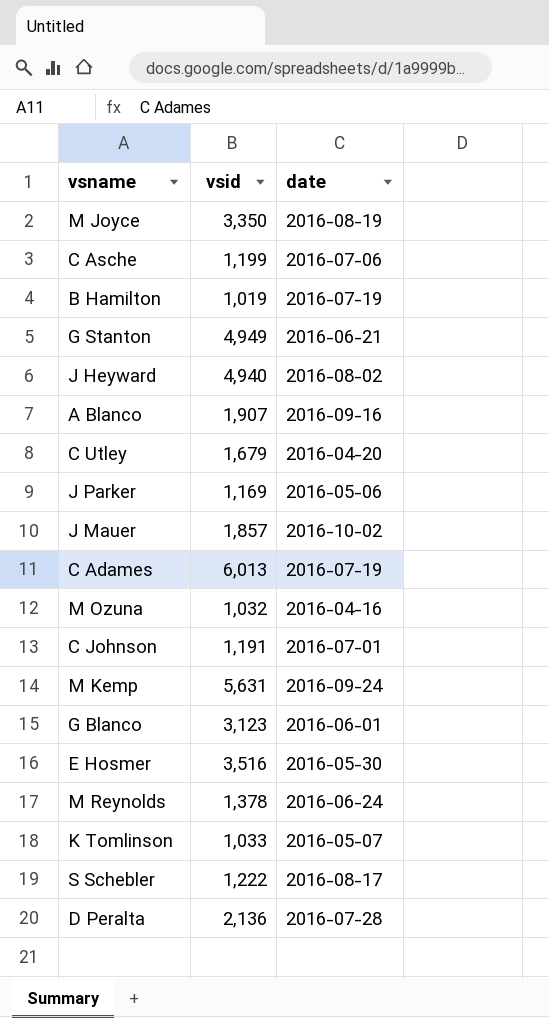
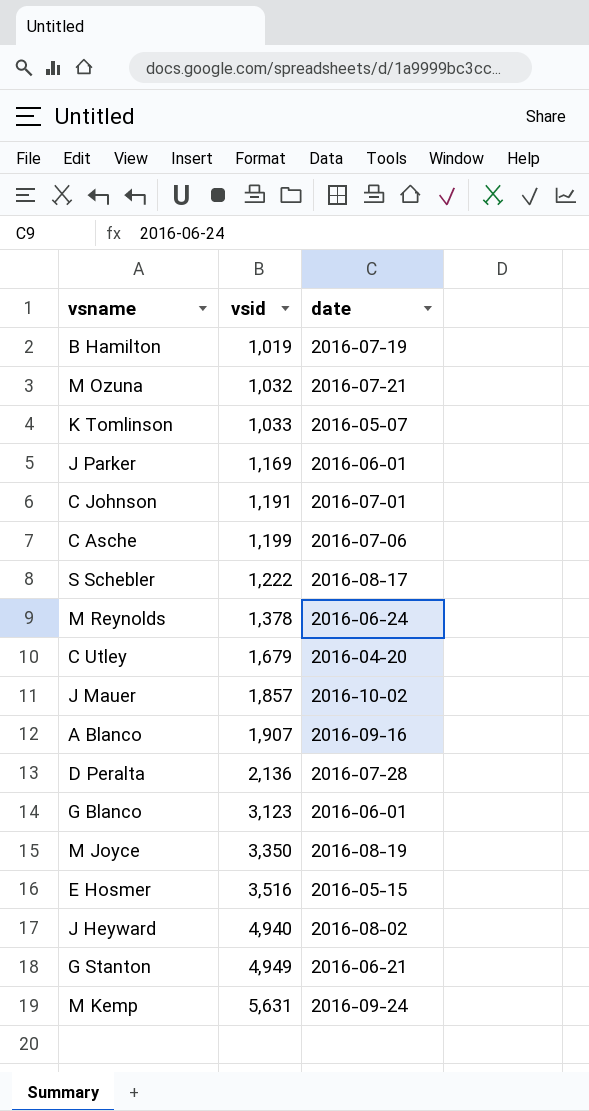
row order: none -> vsid ascending
row C Adames: 6,013 | 2016-07-19 -> none
M Ozuna | date: 2016-04-16 -> 2016-07-21
J Parker | date: 2016-05-06 -> 2016-06-01
E Hosmer | date: 2016-05-30 -> 2016-05-15

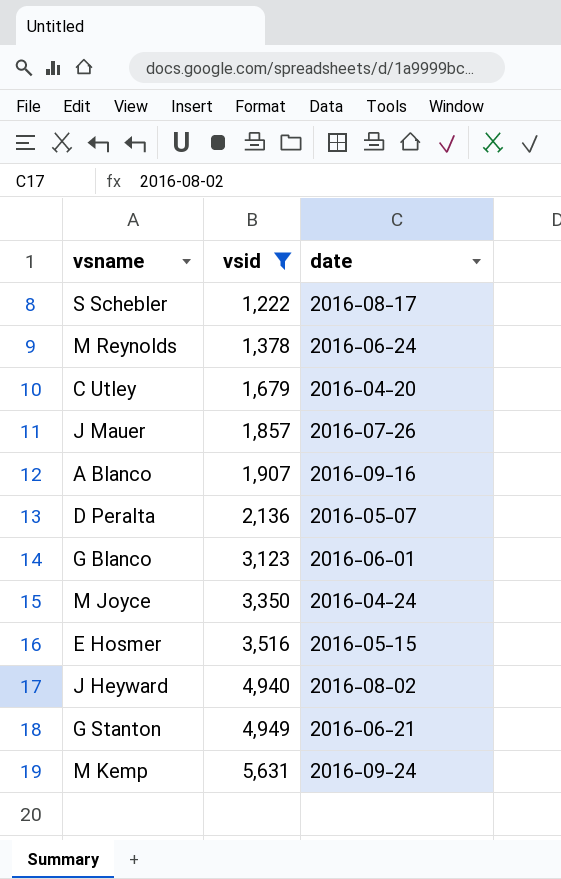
filter: none -> vsid >= 1,222
J Mauer | date: 2016-10-02 -> 2016-07-26
D Peralta | date: 2016-07-28 -> 2016-05-07
M Joyce | date: 2016-08-19 -> 2016-04-24

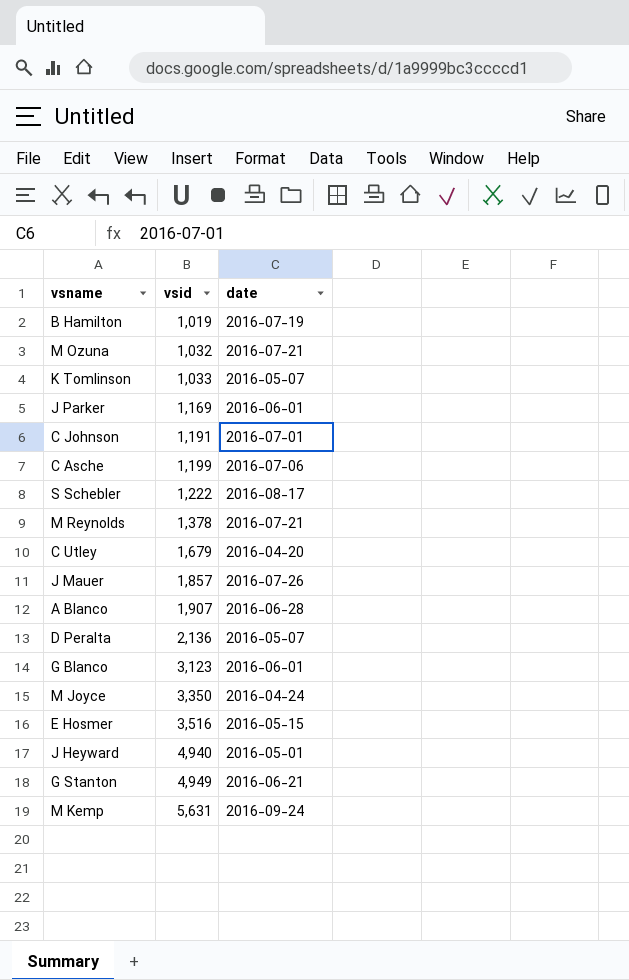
filter: vsid >= 1,222 -> none
M Reynolds | date: 2016-06-24 -> 2016-07-21
A Blanco | date: 2016-09-16 -> 2016-06-28
J Heyward | date: 2016-08-02 -> 2016-05-01

